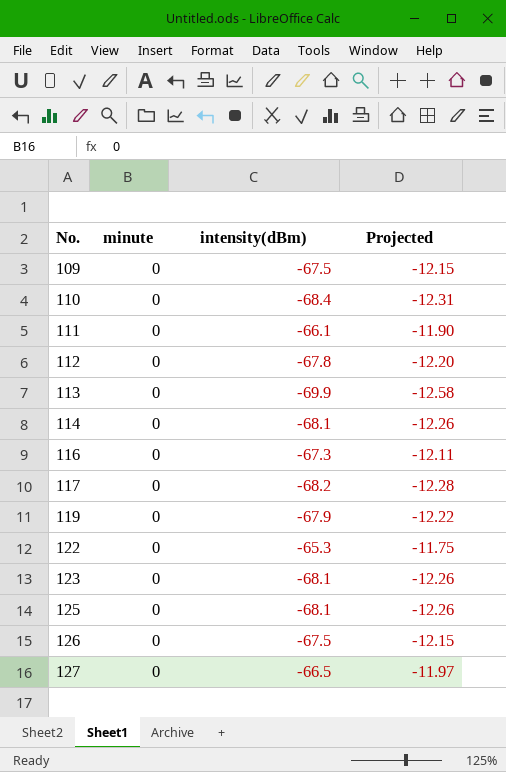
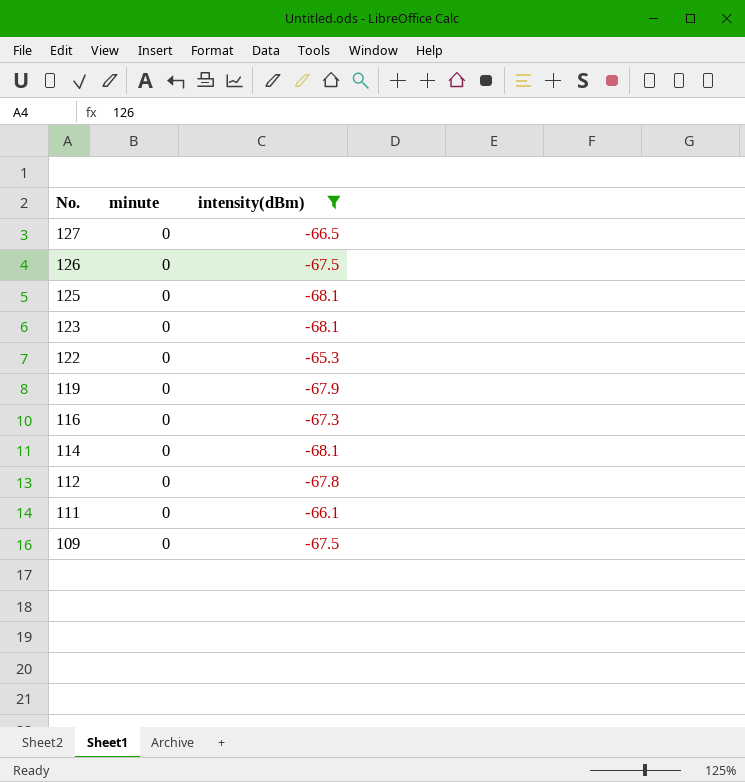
filter: none -> intensity(dBm) >= -68.1
row order: No. ascending -> No. descending
column Projected | formula: [intensity(dBm)] * 0.18 -> none

